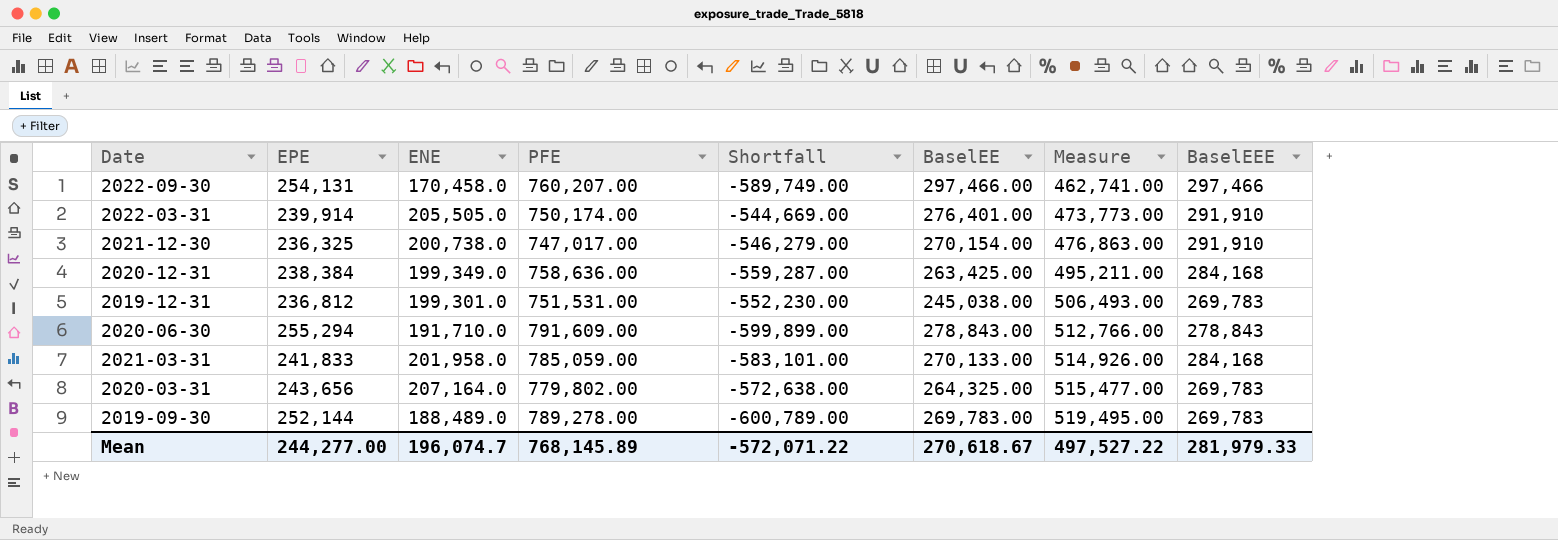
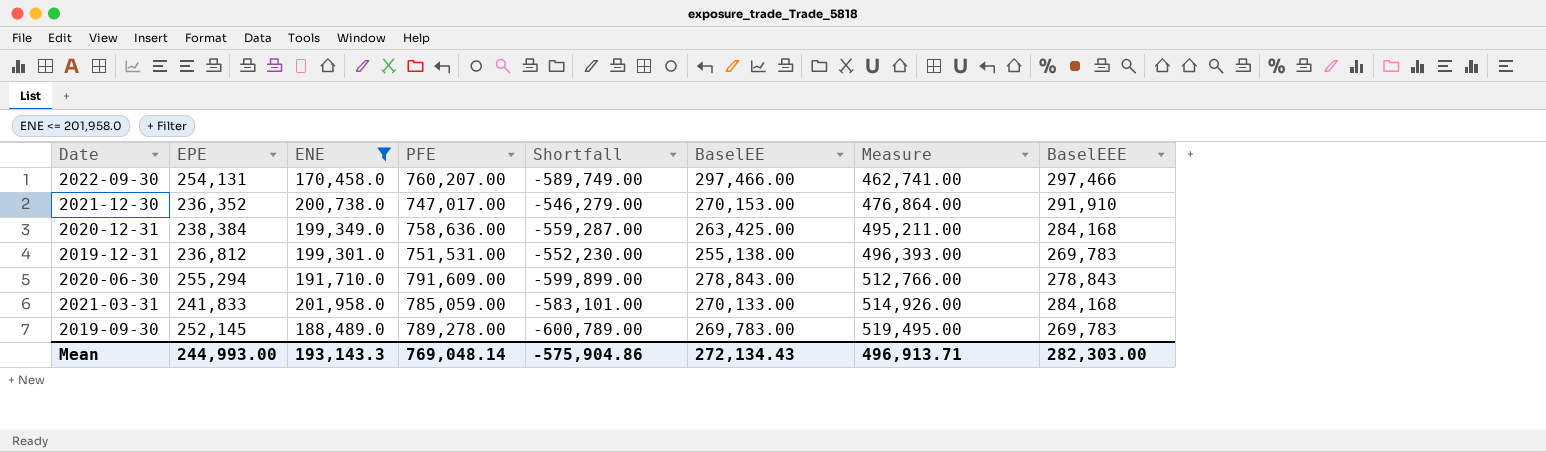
filter: none -> ENE <= 201,958.0
2021-12-30 | EPE: 236,325 -> 236,352
2021-12-30 | BaselEE: 270,154.00 -> 270,153.00
2021-12-30 | Measure: 476,863.00 -> 476,864.00
2019-12-31 | BaselEE: 245,038.00 -> 255,138.00
2019-12-31 | Measure: 506,493.00 -> 496,393.00
2019-09-30 | EPE: 252,144 -> 252,145
Mean | EPE: 244,277.00 -> 244,993.00
Mean | ENE: 196,074.7 -> 193,143.3
Mean | PFE: 768,145.89 -> 769,048.14
Mean | Shortfall: -572,071.22 -> -575,904.86
Mean | BaselEE: 270,618.67 -> 272,134.43
Mean | Measure: 497,527.22 -> 496,913.71
Mean | BaselEEE: 281,979.33 -> 282,303.00

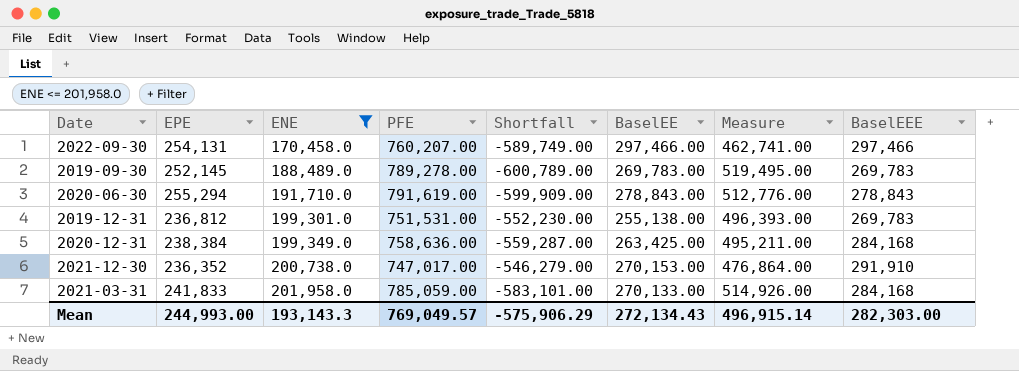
row order: Measure ascending -> ENE ascending
2020-06-30 | PFE: 791,609.00 -> 791,619.00
2020-06-30 | Shortfall: -599,899.00 -> -599,909.00
2020-06-30 | Measure: 512,766.00 -> 512,776.00
Mean | PFE: 769,048.14 -> 769,049.57
Mean | Shortfall: -575,904.86 -> -575,906.29
Mean | Measure: 496,913.71 -> 496,915.14

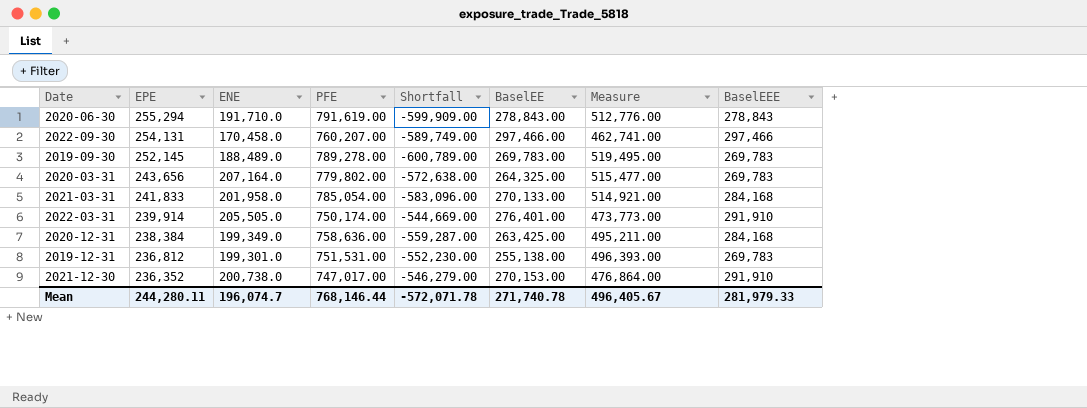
filter: ENE <= 201,958.0 -> none
row order: ENE ascending -> EPE descending
2021-03-31 | PFE: 785,059.00 -> 785,054.00
2021-03-31 | Shortfall: -583,101.00 -> -583,096.00
2021-03-31 | Measure: 514,926.00 -> 514,921.00
Mean | EPE: 244,993.00 -> 244,280.11
Mean | ENE: 193,143.3 -> 196,074.7
Mean | PFE: 769,049.57 -> 768,146.44
Mean | Shortfall: -575,906.29 -> -572,071.78
Mean | BaselEE: 272,134.43 -> 271,740.78
Mean | Measure: 496,915.14 -> 496,405.67
Mean | BaselEEE: 282,303.00 -> 281,979.33

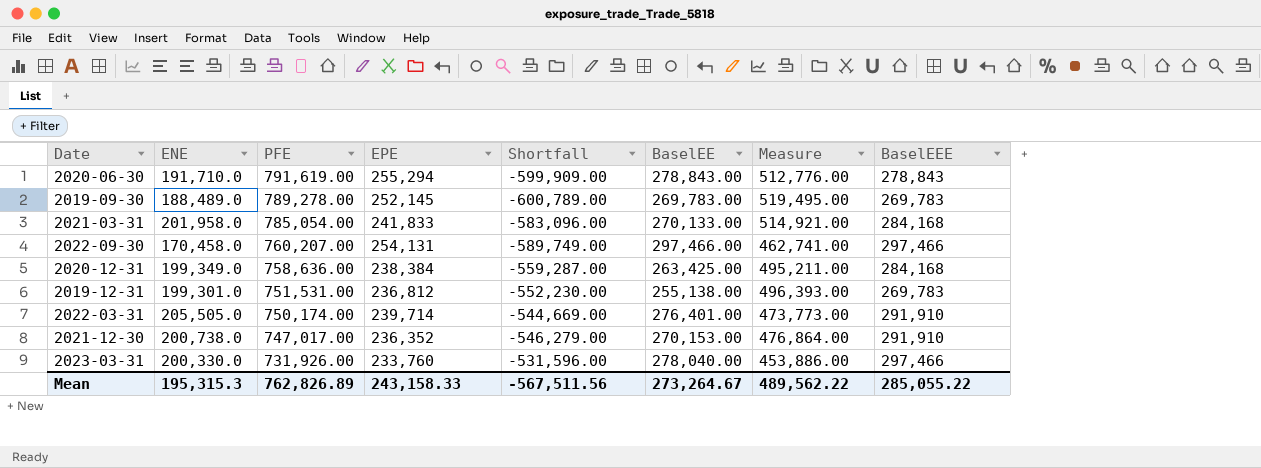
row order: EPE descending -> PFE descending
column EPE | position: 2 -> 4
row 2020-03-31: 243,656 | 207,164.0 | 779,802.00 | -572,638.00 | 264,325.00 | 515,477.00 | 269,783 -> none
2022-03-31 | EPE: 239,914 -> 239,714
row 2023-03-31: none -> 200,330.0 | 731,926.00 | 233,760 | -531,596.00 | 278,040.00 | 453,886.00 | 297,466
Mean | ENE: 196,074.7 -> 195,315.3
Mean | PFE: 768,146.44 -> 762,826.89
Mean | EPE: 244,280.11 -> 243,158.33
Mean | Shortfall: -572,071.78 -> -567,511.56
Mean | BaselEE: 271,740.78 -> 273,264.67
Mean | Measure: 496,405.67 -> 489,562.22
Mean | BaselEEE: 281,979.33 -> 285,055.22

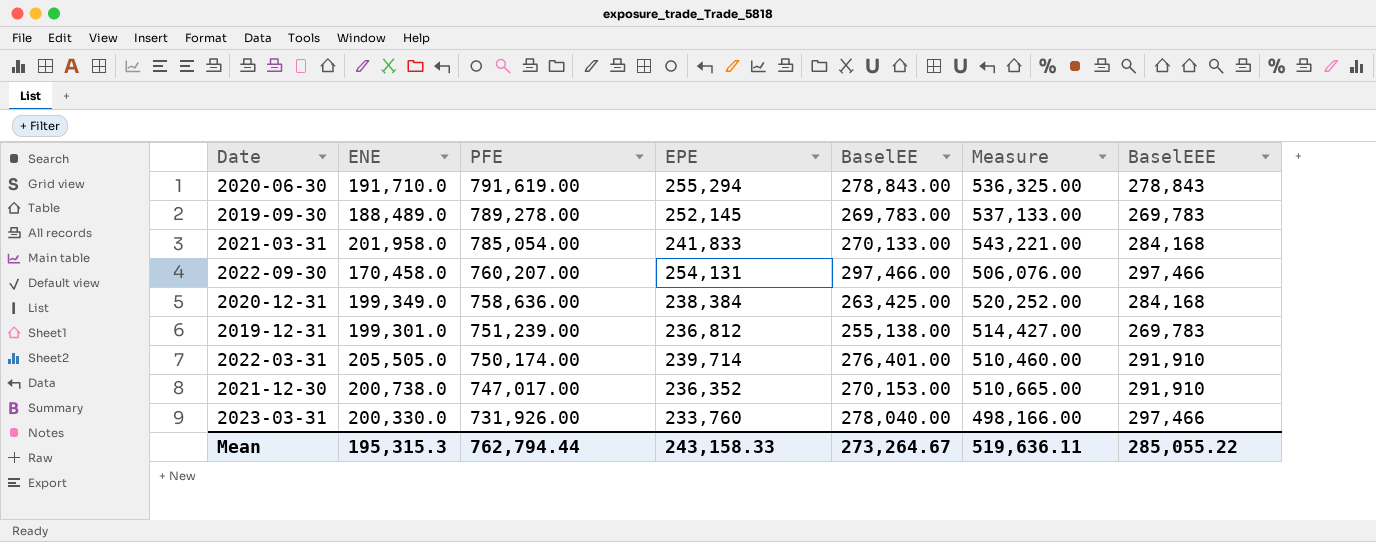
column Shortfall | formula: [ENE] - [PFE] -> none
column Measure | formula: [PFE] - [BaselEE] -> [PFE] - [EPE]
2019-12-31 | PFE: 751,531.00 -> 751,239.00
Mean | PFE: 762,826.89 -> 762,794.44
Mean | Measure: 489,562.22 -> 519,636.11

